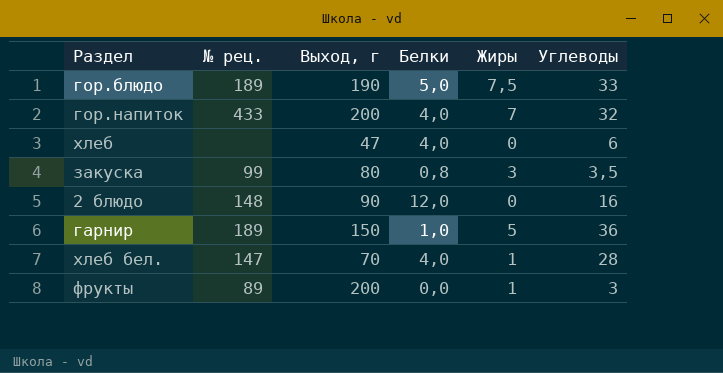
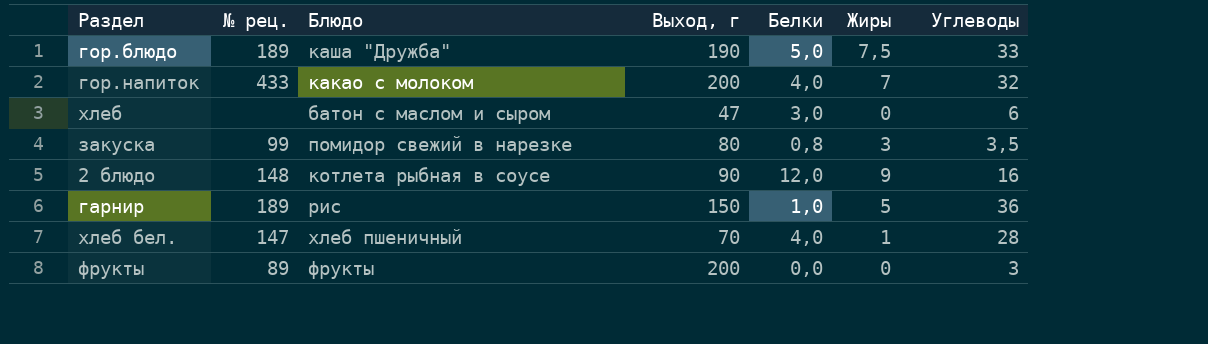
column Блюдо | position: none -> 3
хлеб | Белки: 4,0 -> 3,0
2 блюдо | Жиры: 0 -> 9
фрукты | Жиры: 1 -> 0

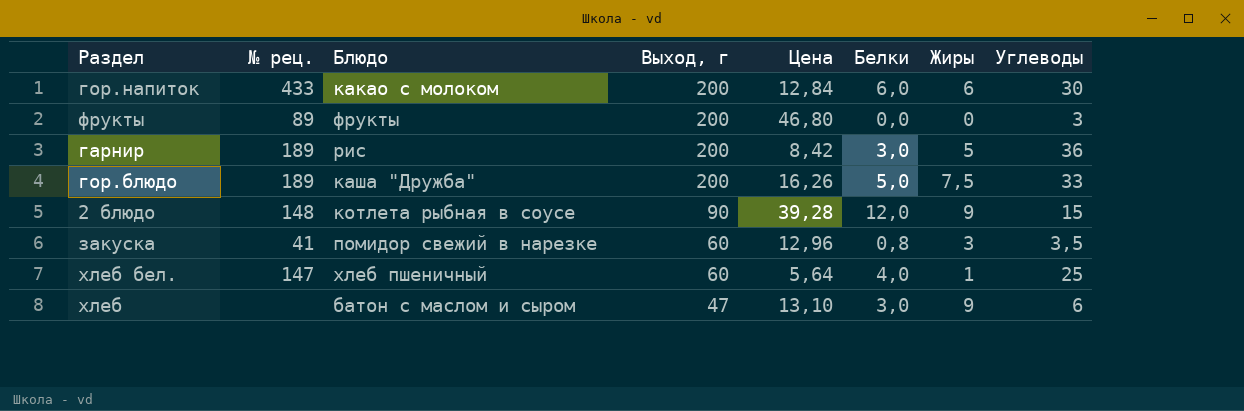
row order: none -> Выход, г descending
column Цена | position: none -> 5
гор.напиток | Белки: 4,0 -> 6,0
гор.напиток | Жиры: 7 -> 6
гор.напиток | Углеводы: 32 -> 30
гарнир | Выход, г: 150 -> 200
гарнир | Белки: 1,0 -> 3,0
гор.блюдо | Выход, г: 190 -> 200
2 блюдо | Углеводы: 16 -> 15
закуска | № рец.: 99 -> 41
закуска | Выход, г: 80 -> 60
хлеб бел. | Выход, г: 70 -> 60
хлеб бел. | Углеводы: 28 -> 25
хлеб | Жиры: 0 -> 9

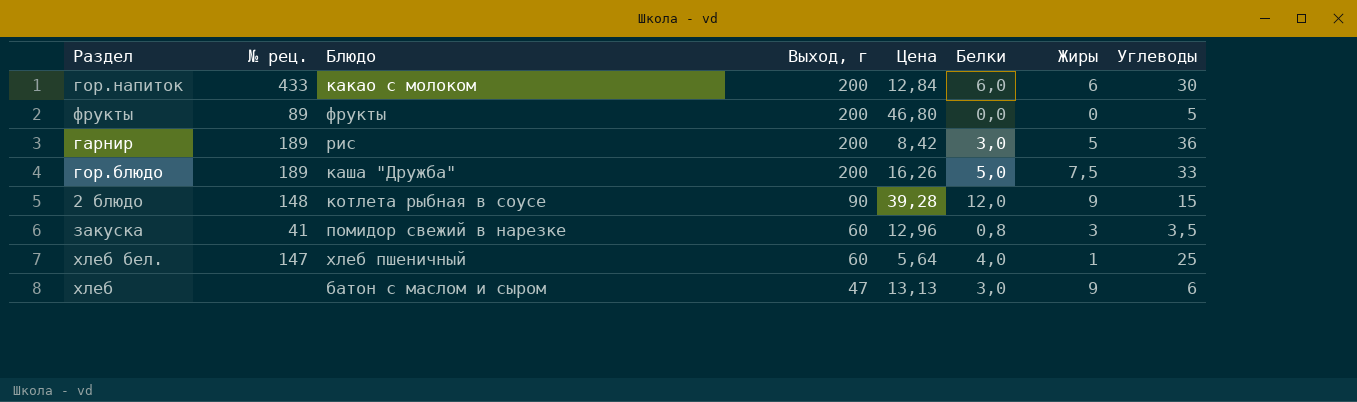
фрукты | Углеводы: 3 -> 5
хлеб | Цена: 13,10 -> 13,13

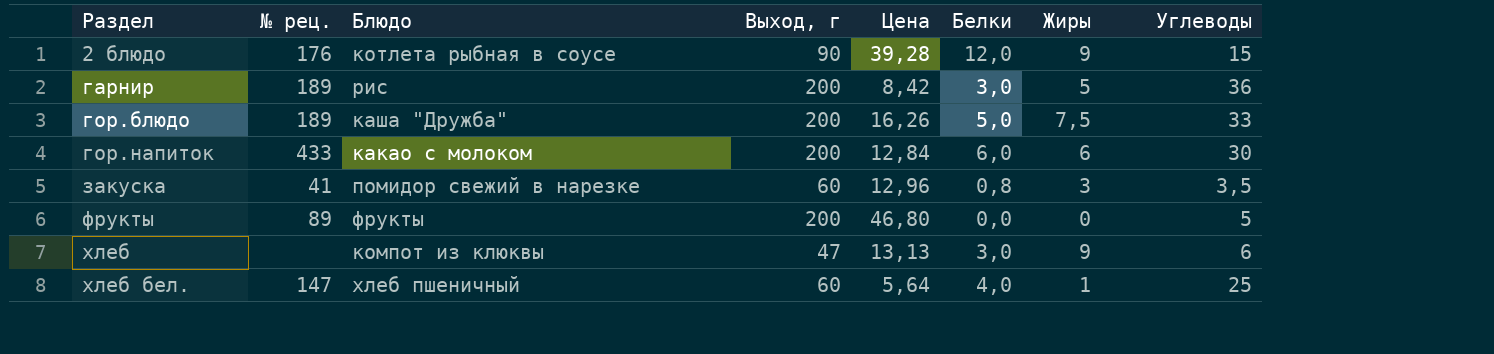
row order: Выход, г descending -> Раздел ascending
2 блюдо | № рец.: 148 -> 176
хлеб | Блюдо: батон с маслом и сыром -> компот из клюквы

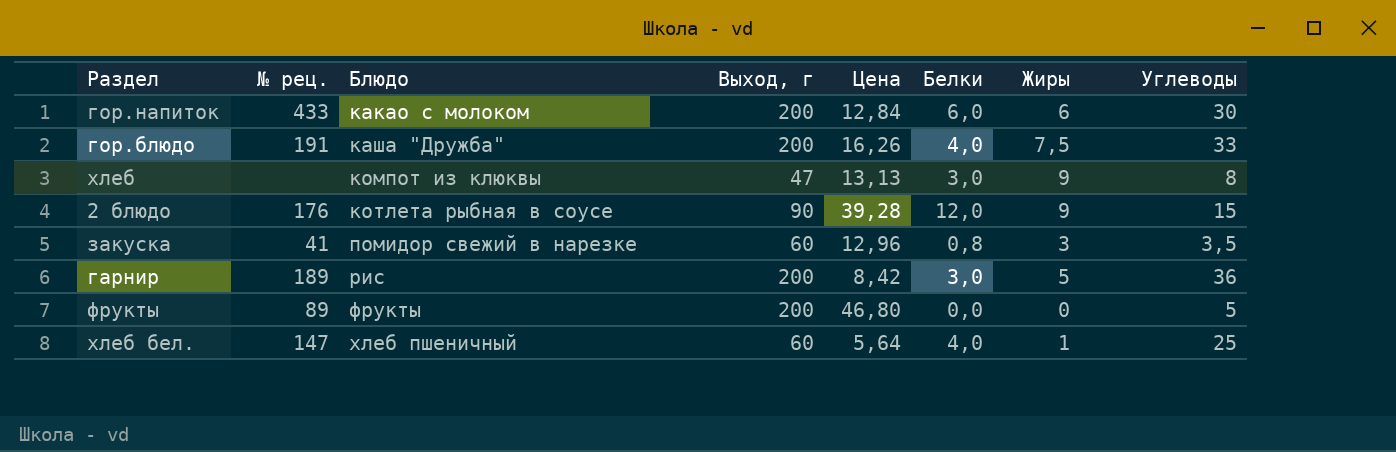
row order: Раздел ascending -> Блюдо ascending
гор.блюдо | № рец.: 189 -> 191
гор.блюдо | Белки: 5,0 -> 4,0
хлеб | Углеводы: 6 -> 8

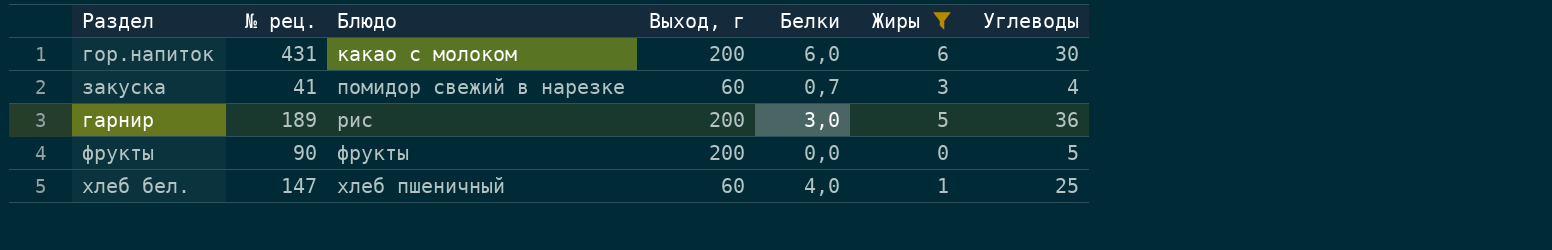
filter: none -> Жиры <= 6
column Цена | position: 5 -> none
гор.напиток | № рец.: 433 -> 431
закуска | Белки: 0,8 -> 0,7
закуска | Углеводы: 3,5 -> 4
фрукты | № рец.: 89 -> 90

